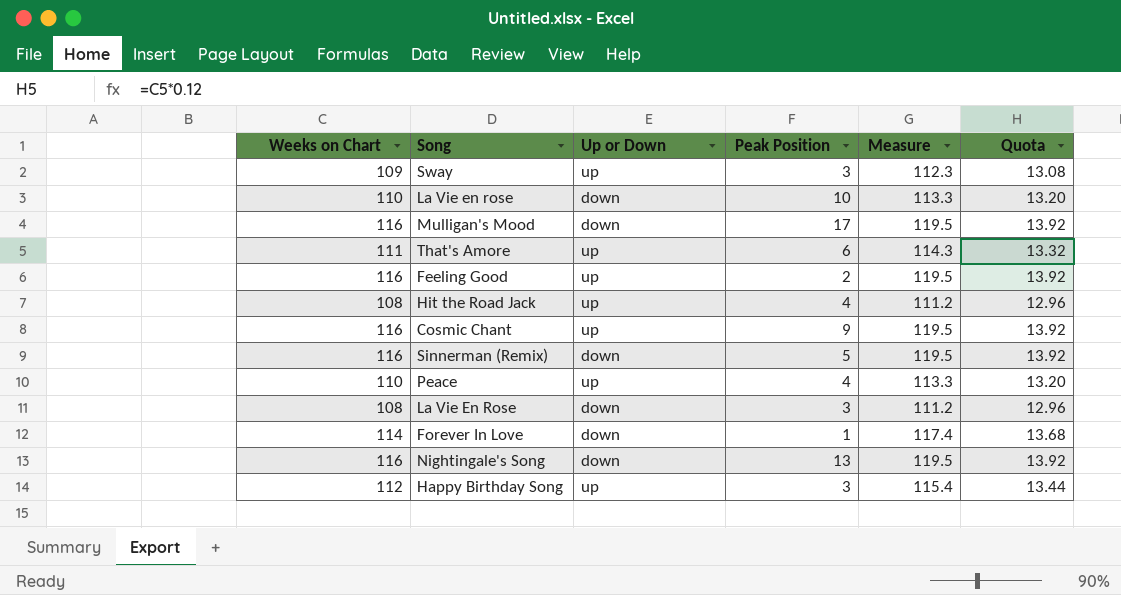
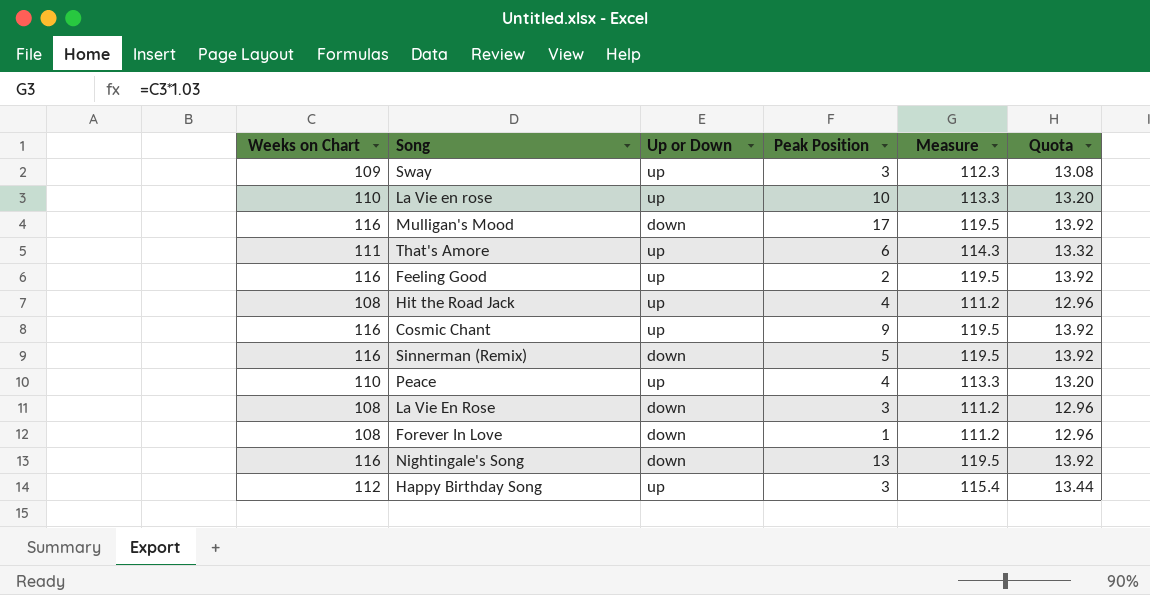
La Vie en rose | Up or Down: down -> up
Forever In Love | Weeks on Chart: 114 -> 108
Forever In Love | Measure: 117.4 -> 111.2
Forever In Love | Quota: 13.68 -> 12.96

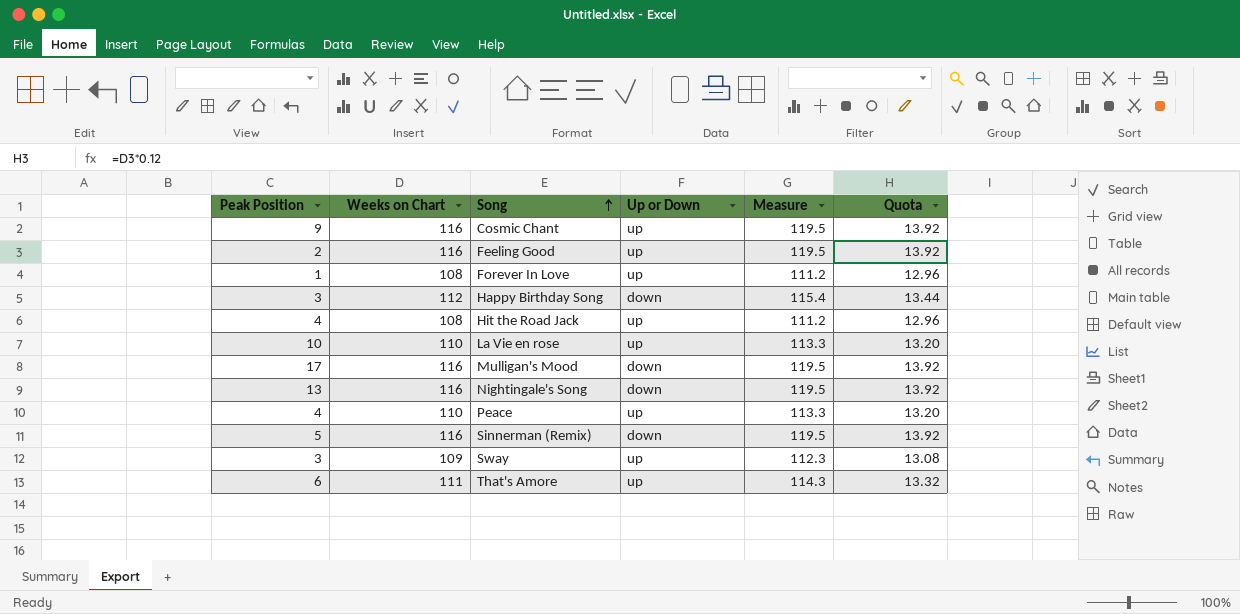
row order: none -> Song ascending
column Peak Position | position: 4 -> 1
row La Vie En Rose: 108 | down | 3 | 111.2 | 12.96 -> none
Forever In Love | Up or Down: down -> up
Happy Birthday Song | Up or Down: up -> down

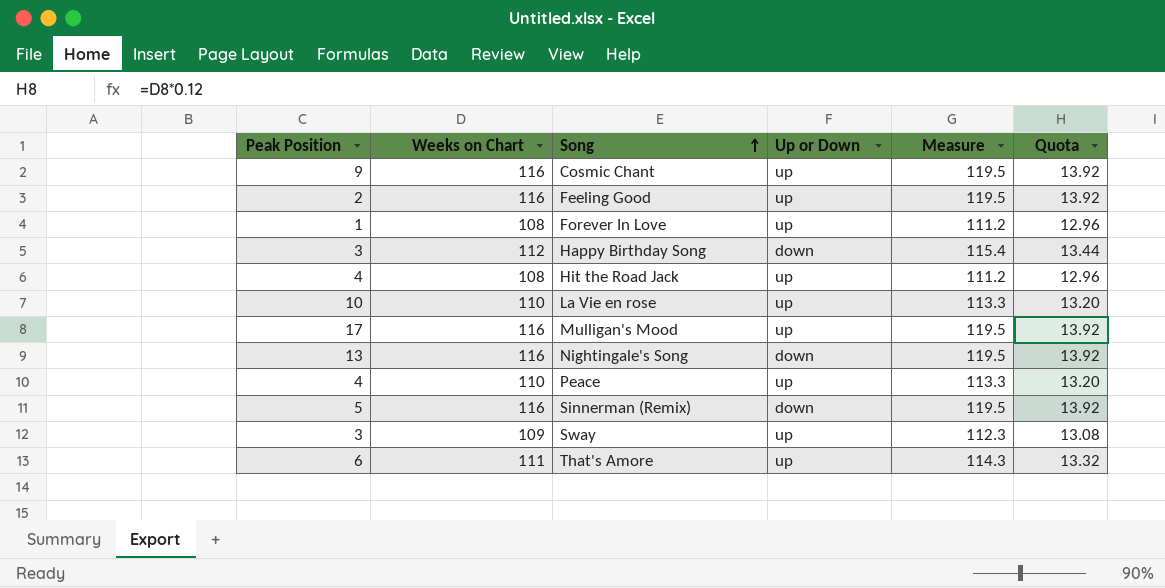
Mulligan's Mood | Up or Down: down -> up

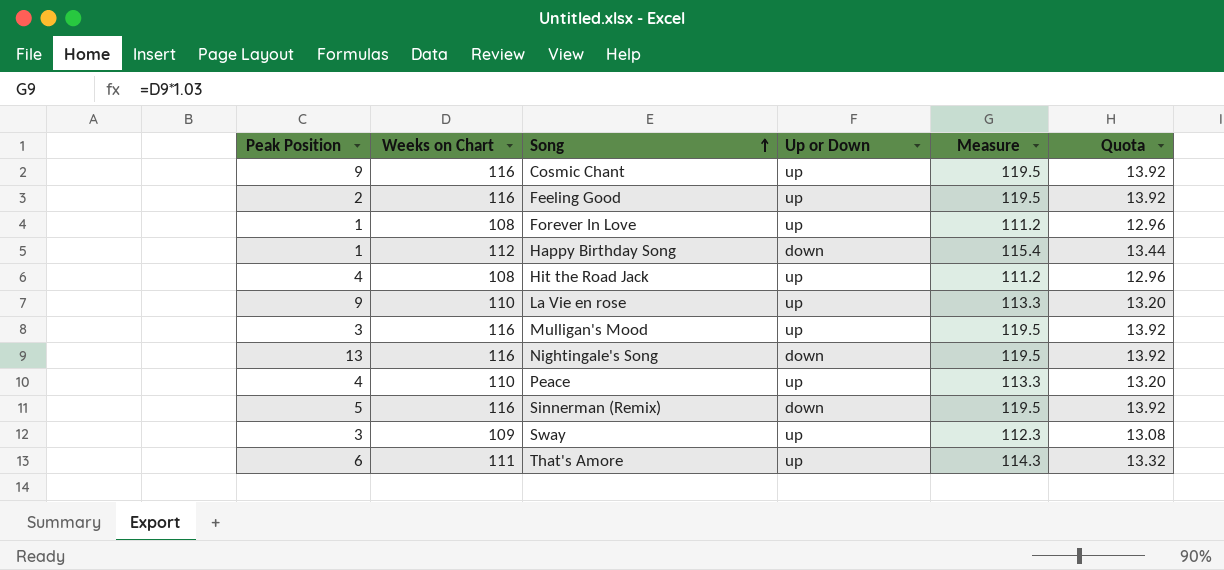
Happy Birthday Song | Peak Position: 3 -> 1
La Vie en rose | Peak Position: 10 -> 9
Mulligan's Mood | Peak Position: 17 -> 3

